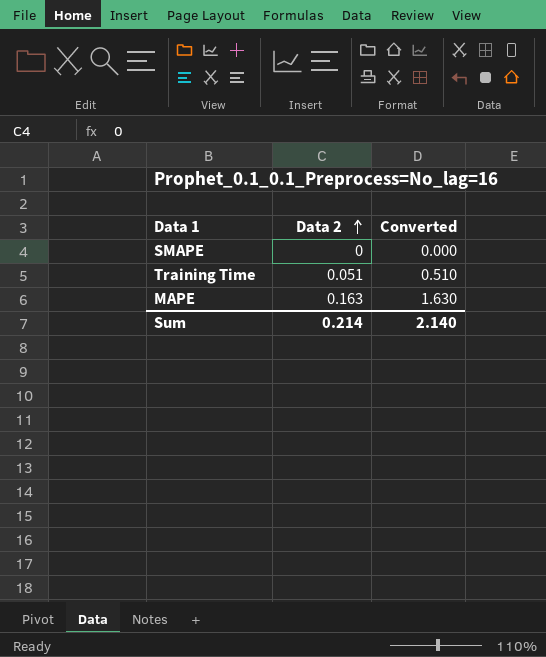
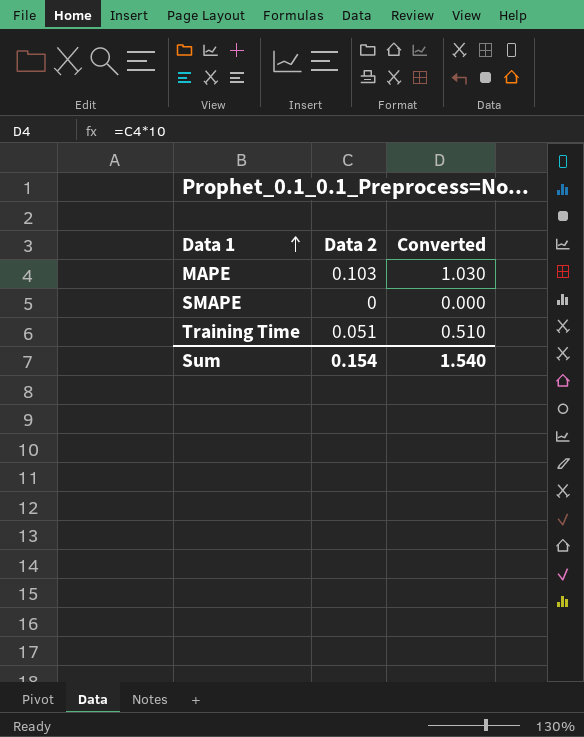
row order: Data 2 ascending -> Data 1 ascending
MAPE | Data 2: 0.163 -> 0.103
MAPE | Converted: 1.630 -> 1.030
Sum | Data 2: 0.214 -> 0.154
Sum | Converted: 2.140 -> 1.540

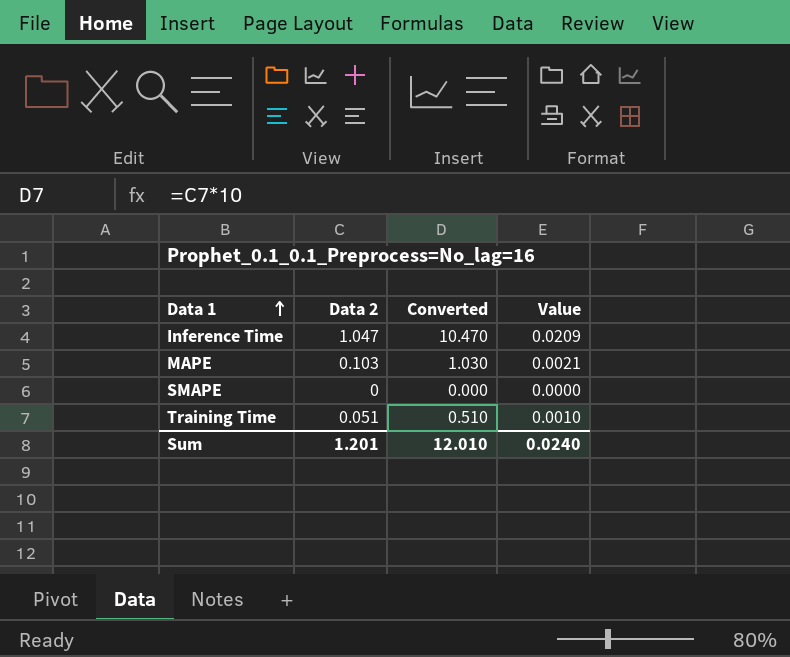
column Value | formula: none -> [Data 2] * 0.02
row Inference Time: none -> 1.047 | 10.470 | 0.0209
Sum | Data 2: 0.154 -> 1.201
Sum | Converted: 1.540 -> 12.010

